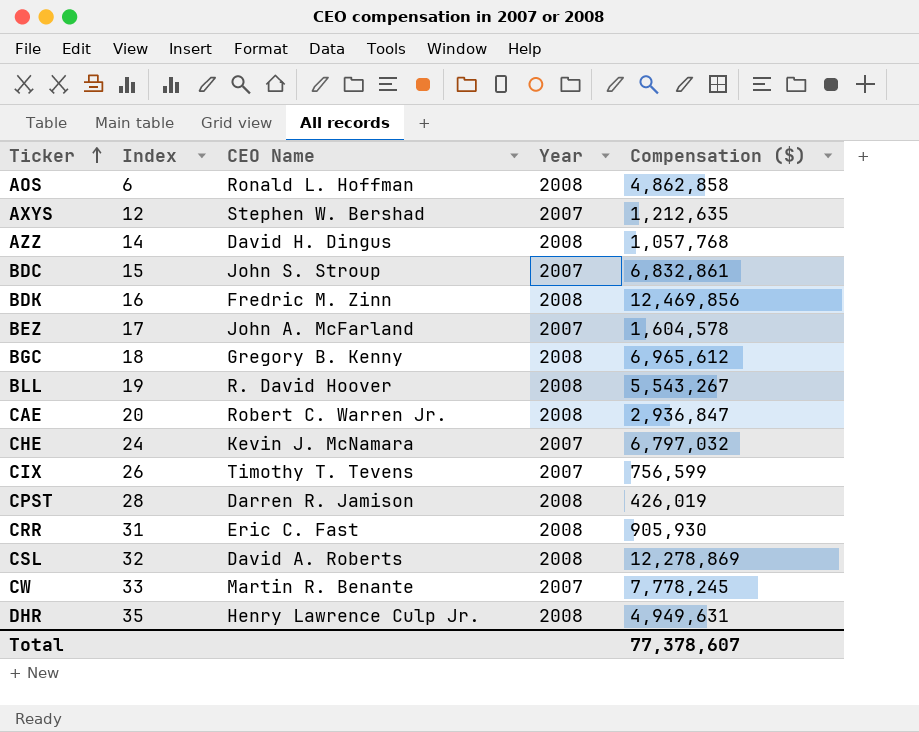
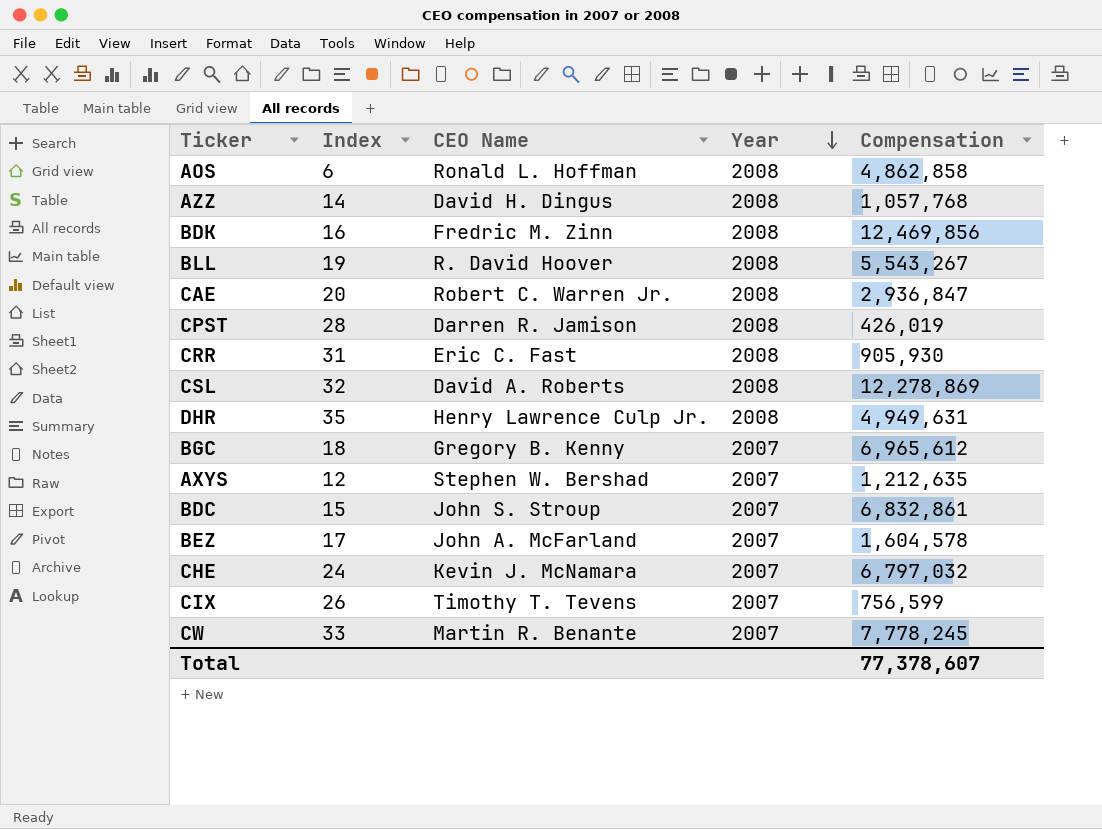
row order: Ticker ascending -> Year descending
column name: Compensation ($) -> Compensation
BGC | Year: 2008 -> 2007

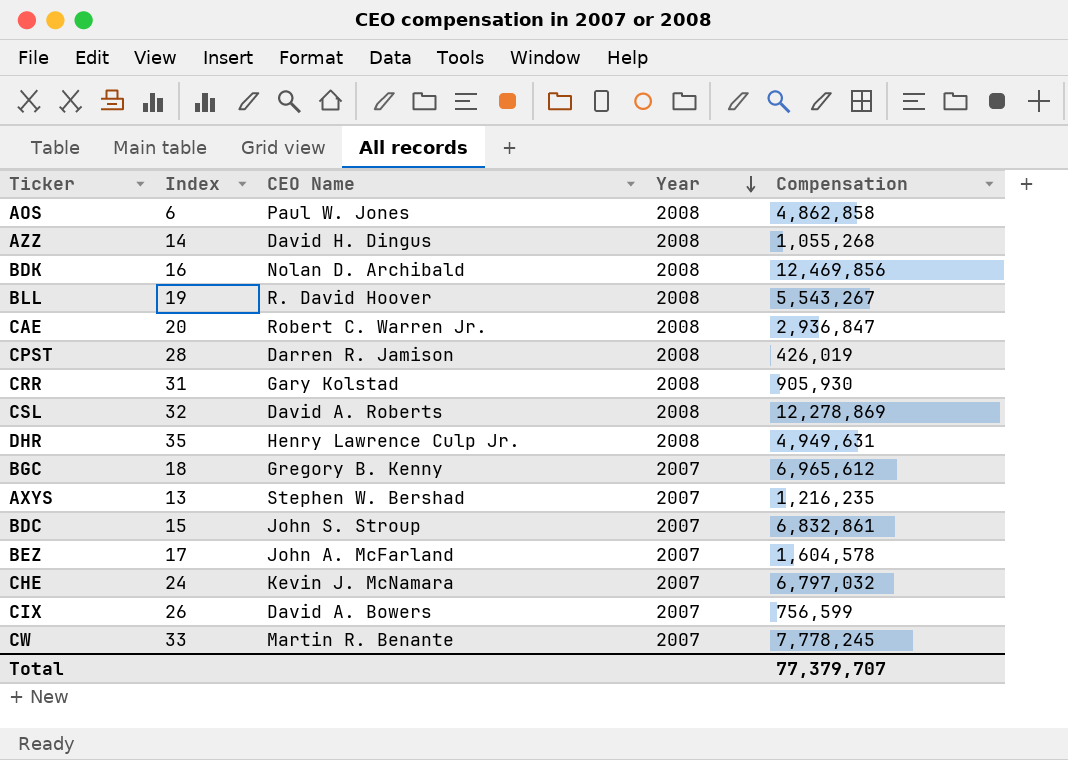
AOS | CEO Name: Ronald L. Hoffman -> Paul W. Jones
AZZ | Compensation: 1,057,768 -> 1,055,268
BDK | CEO Name: Fredric M. Zinn -> Nolan D. Archibald
CRR | CEO Name: Eric C. Fast -> Gary Kolstad
AXYS | Index: 12 -> 13
AXYS | Compensation: 1,212,635 -> 1,216,235
CIX | CEO Name: Timothy T. Tevens -> David A. Bowers
Total | Compensation: 77,378,607 -> 77,379,707

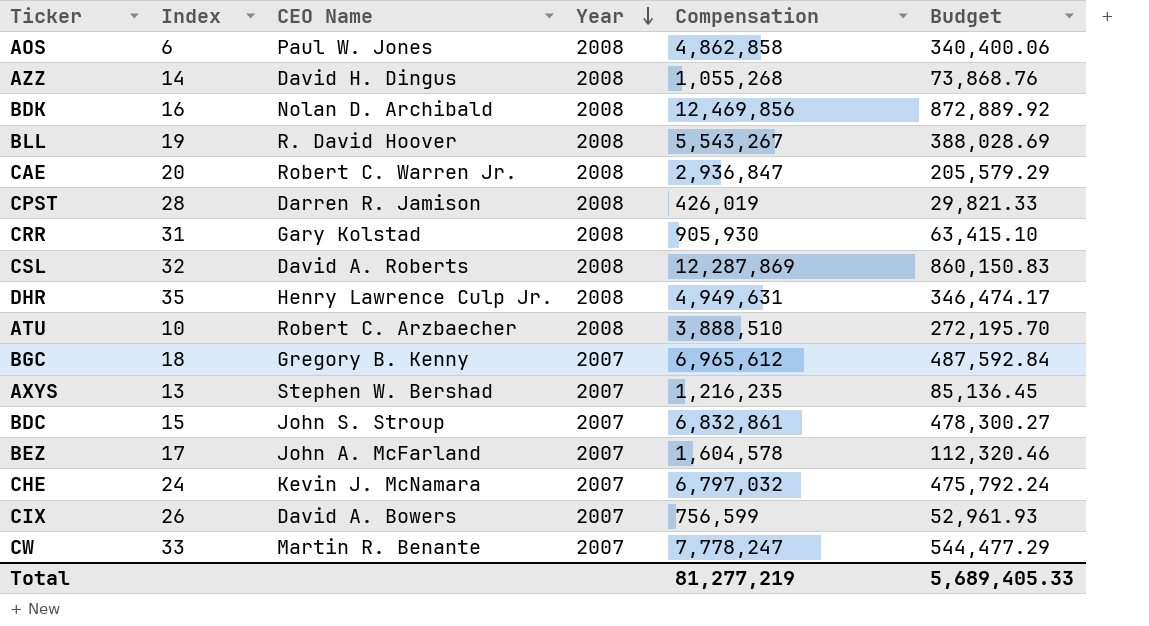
column Budget | formula: none -> [Compensation] * 0.07
CSL | Compensation: 12,278,869 -> 12,287,869
row ATU: none -> 10 | Robert C. Arzbaecher | 2008 | 3,888,510 | 272,195.70
CW | Compensation: 7,778,245 -> 7,778,247
Total | Compensation: 77,379,707 -> 81,277,219

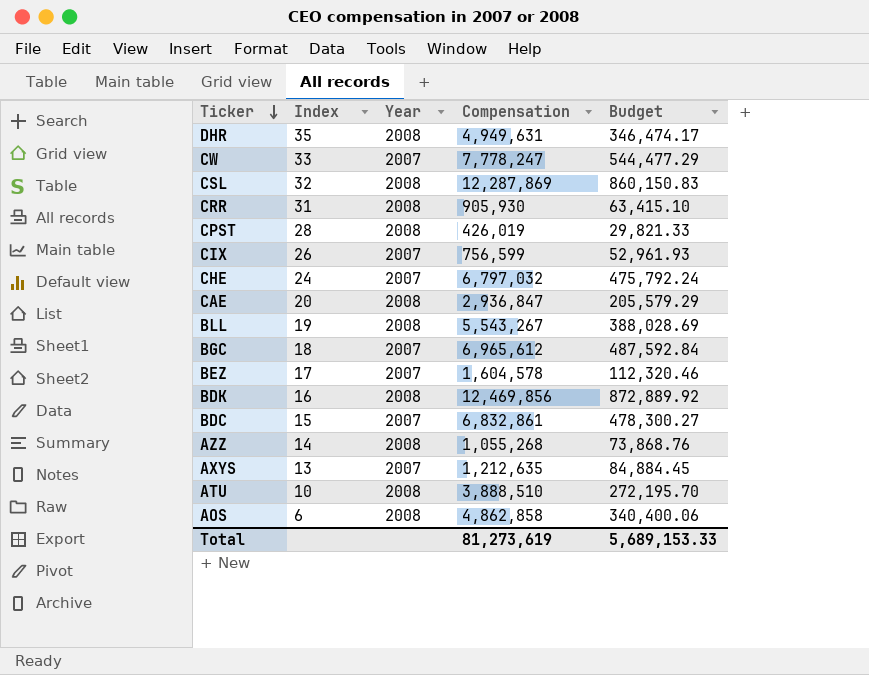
row order: Year descending -> Ticker descending
column CEO Name | position: 3 -> none
AXYS | Compensation: 1,216,235 -> 1,212,635
AXYS | Budget: 85,136.45 -> 84,884.45
Total | Compensation: 81,277,219 -> 81,273,619
Total | Budget: 5,689,405.33 -> 5,689,153.33

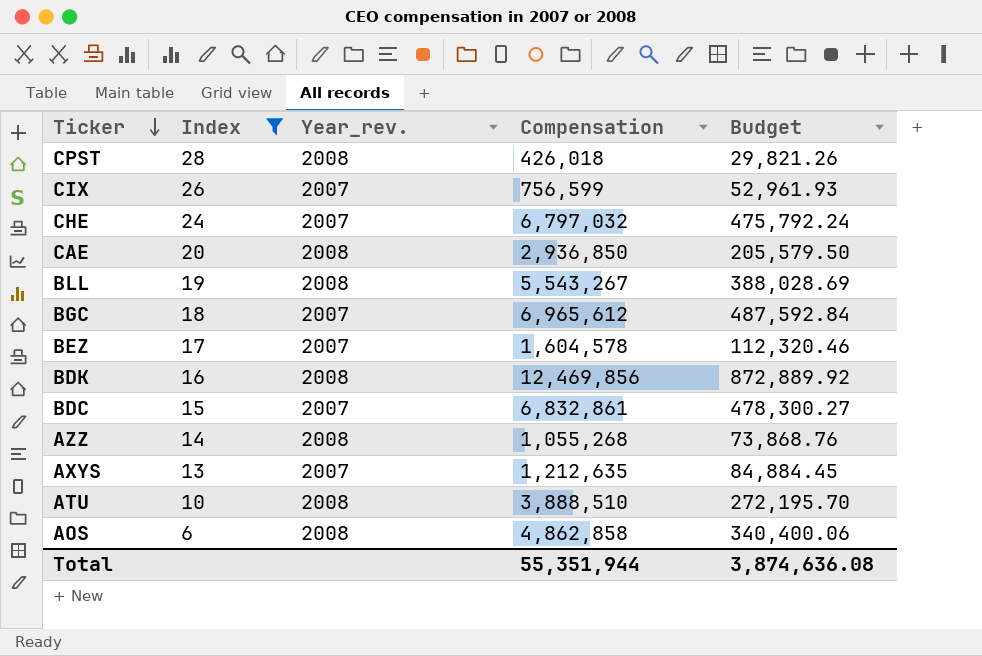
filter: none -> Index <= 28
column name: Year -> Year_rev.
CPST | Compensation: 426,019 -> 426,018
CPST | Budget: 29,821.33 -> 29,821.26
CAE | Compensation: 2,936,847 -> 2,936,850
CAE | Budget: 205,579.29 -> 205,579.50
Total | Compensation: 81,273,619 -> 55,351,944
Total | Budget: 5,689,153.33 -> 3,874,636.08

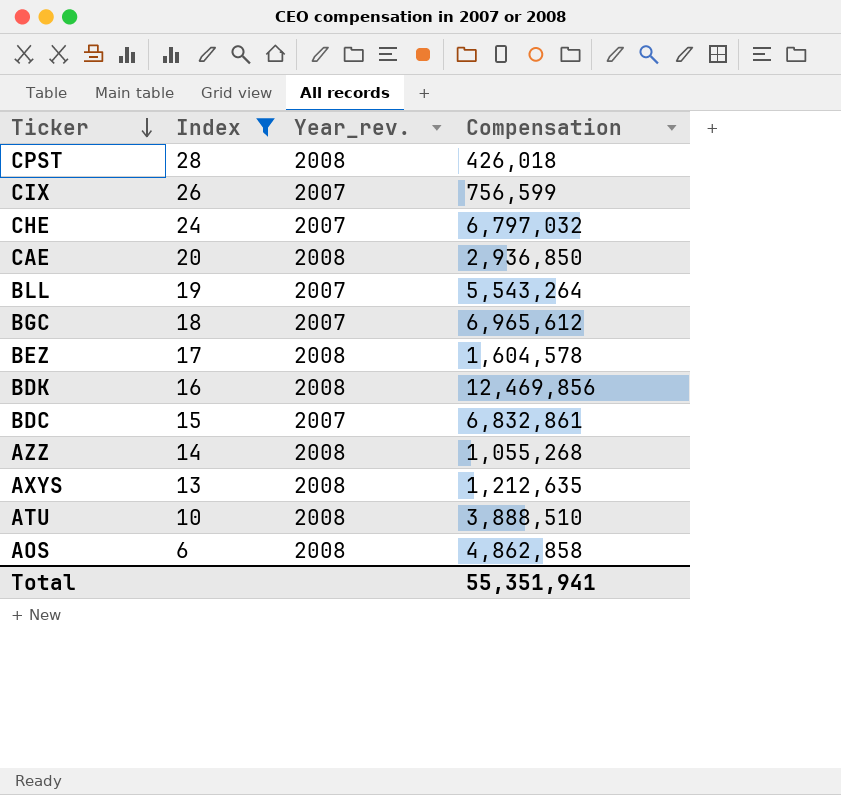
column Budget | formula: [Compensation] * 0.07 -> none
BLL | Year_rev.: 2008 -> 2007
BLL | Compensation: 5,543,267 -> 5,543,264
BEZ | Year_rev.: 2007 -> 2008
AXYS | Year_rev.: 2007 -> 2008
Total | Compensation: 55,351,944 -> 55,351,941

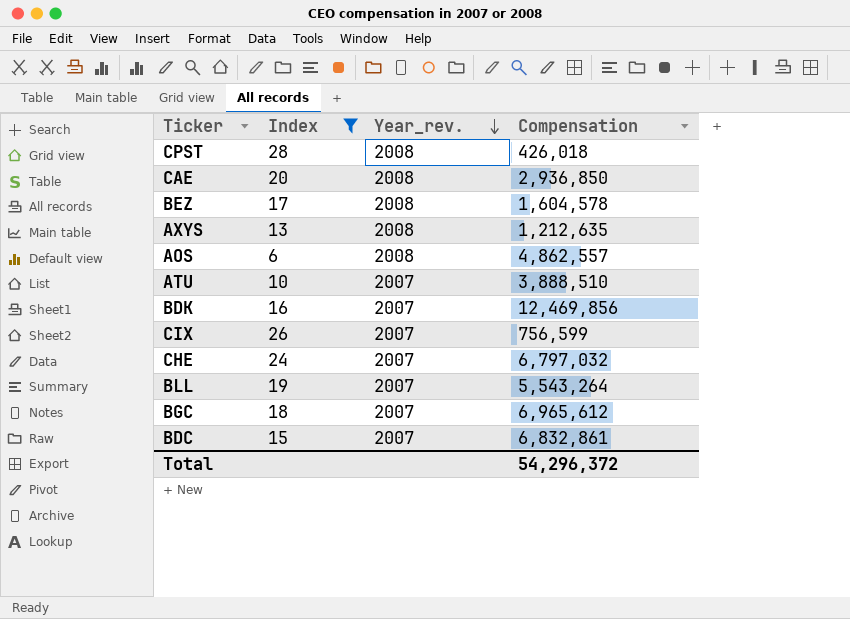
row order: Ticker descending -> Year_rev. descending
row AZZ: 14 | 2008 | 1,055,268 -> none
AOS | Compensation: 4,862,858 -> 4,862,557
ATU | Year_rev.: 2008 -> 2007
BDK | Year_rev.: 2008 -> 2007
Total | Compensation: 55,351,941 -> 54,296,372

